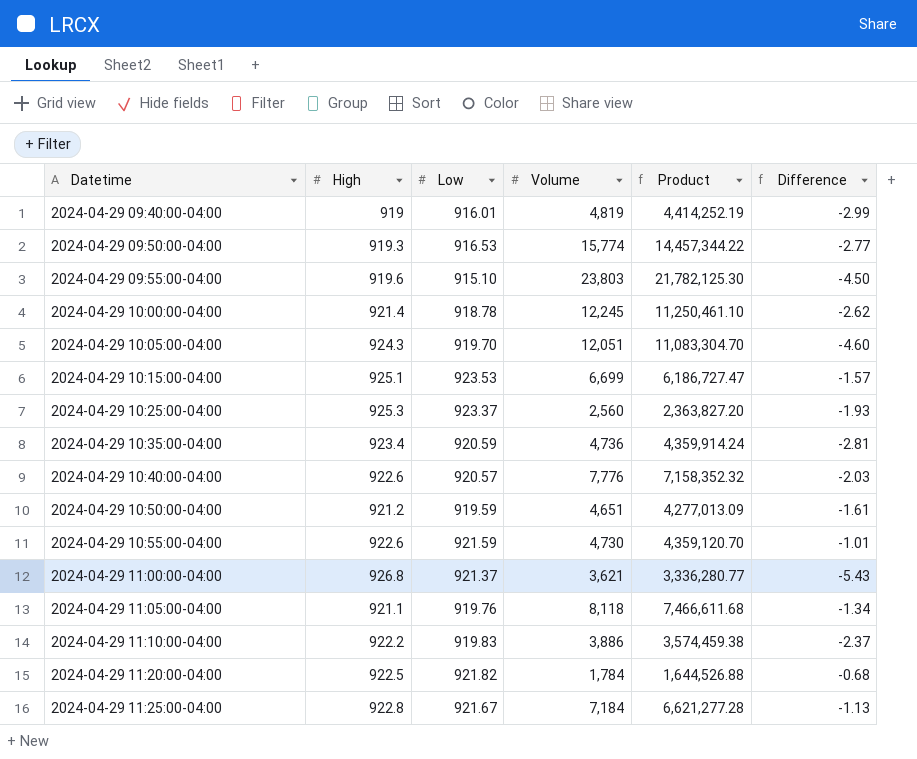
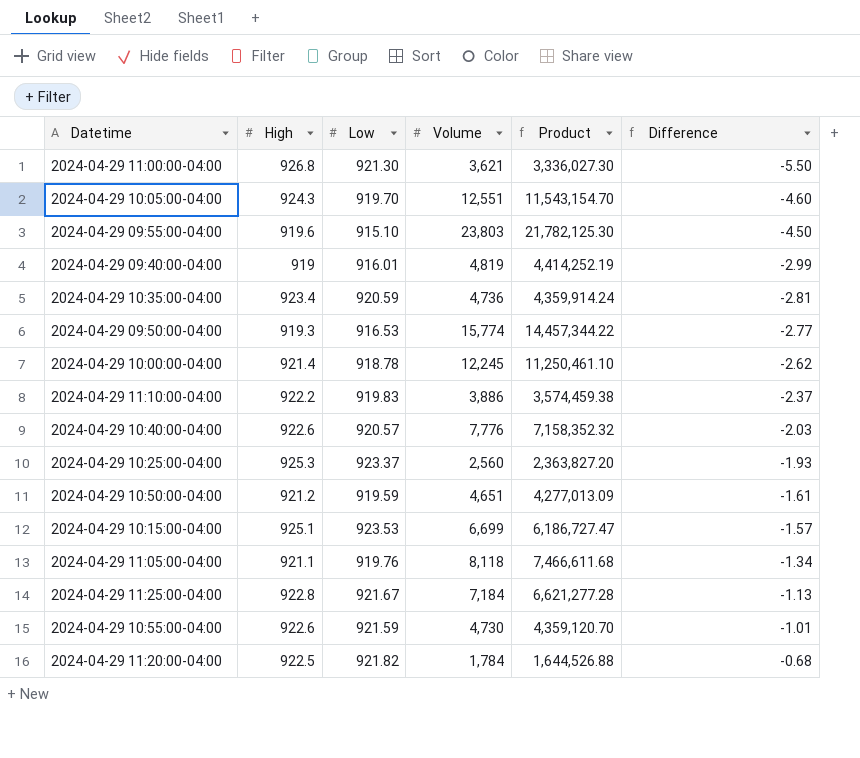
row order: Datetime ascending -> Difference ascending
2024-04-29 11:00:00-04:00 | Low: 921.37 -> 921.30
2024-04-29 11:00:00-04:00 | Product: 3,336,280.77 -> 3,336,027.30
2024-04-29 11:00:00-04:00 | Difference: -5.43 -> -5.50
2024-04-29 10:05:00-04:00 | Volume: 12,051 -> 12,551
2024-04-29 10:05:00-04:00 | Product: 11,083,304.70 -> 11,543,154.70

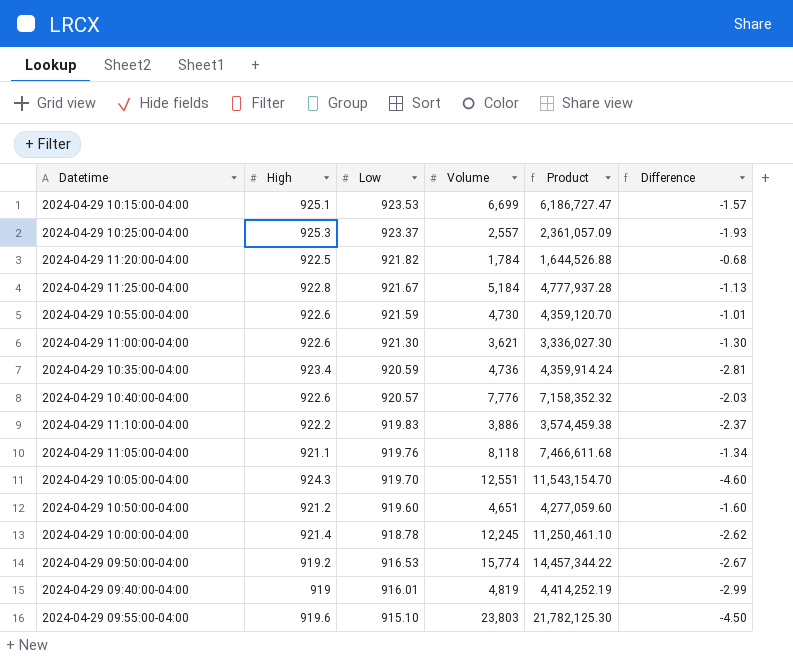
row order: Difference ascending -> Low descending
2024-04-29 10:25:00-04:00 | Volume: 2,560 -> 2,557
2024-04-29 10:25:00-04:00 | Product: 2,363,827.20 -> 2,361,057.09
2024-04-29 11:25:00-04:00 | Volume: 7,184 -> 5,184
2024-04-29 11:25:00-04:00 | Product: 6,621,277.28 -> 4,777,937.28
2024-04-29 11:00:00-04:00 | High: 926.8 -> 922.6
2024-04-29 11:00:00-04:00 | Difference: -5.50 -> -1.30
2024-04-29 10:50:00-04:00 | Low: 919.59 -> 919.60
2024-04-29 10:50:00-04:00 | Product: 4,277,013.09 -> 4,277,059.60
2024-04-29 10:50:00-04:00 | Difference: -1.61 -> -1.60
2024-04-29 09:50:00-04:00 | High: 919.3 -> 919.2
2024-04-29 09:50:00-04:00 | Difference: -2.77 -> -2.67

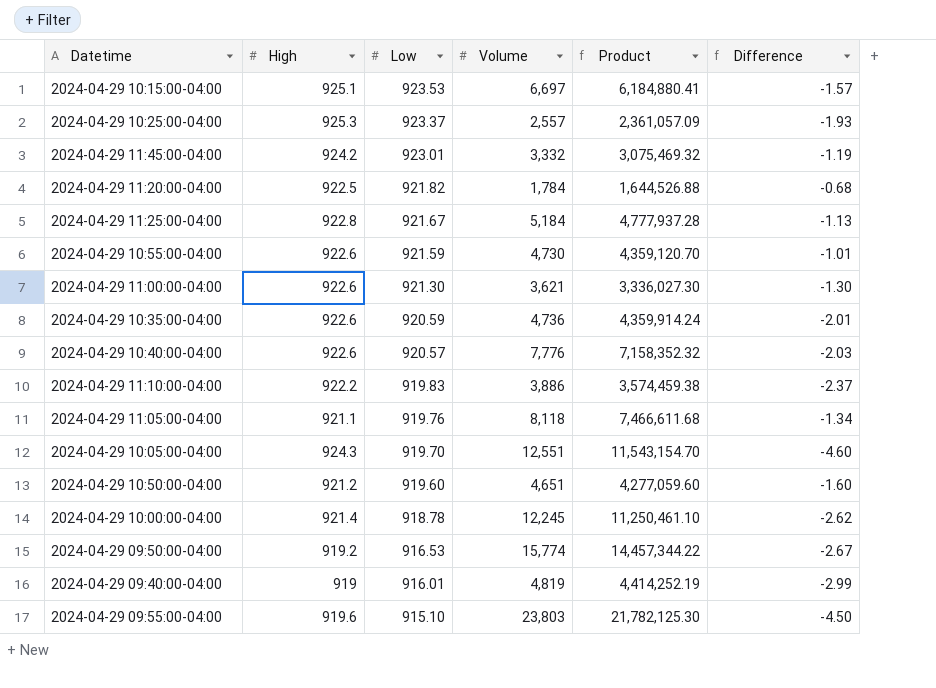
2024-04-29 10:15:00-04:00 | Volume: 6,699 -> 6,697
2024-04-29 10:15:00-04:00 | Product: 6,186,727.47 -> 6,184,880.41
row 2024-04-29 11:45:00-04:00: none -> 924.2 | 923.01 | 3,332 | 3,075,469.32 | -1.19
2024-04-29 10:35:00-04:00 | High: 923.4 -> 922.6
2024-04-29 10:35:00-04:00 | Difference: -2.81 -> -2.01

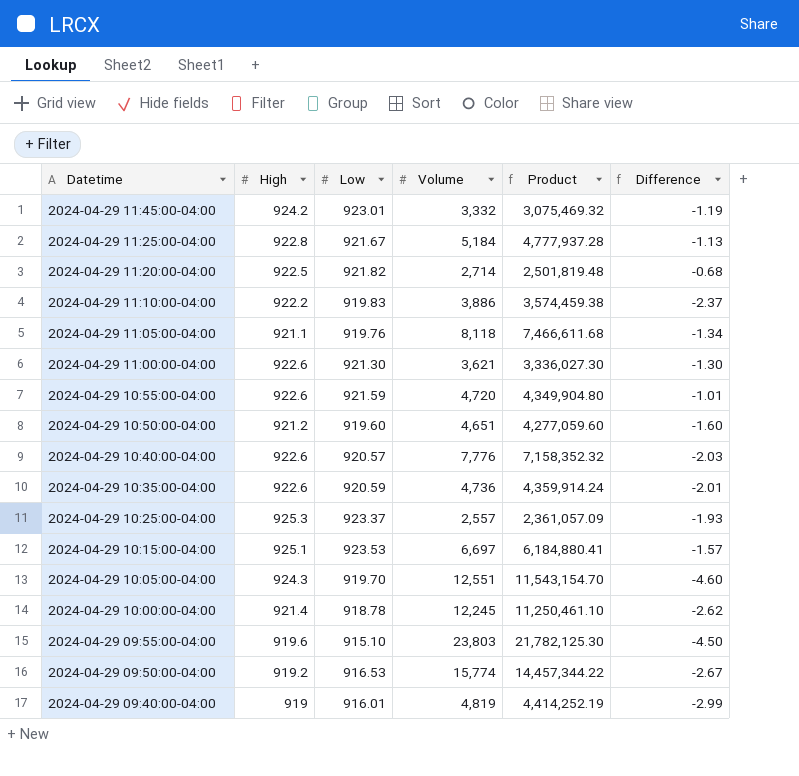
row order: Low descending -> Datetime descending
2024-04-29 11:20:00-04:00 | Volume: 1,784 -> 2,714
2024-04-29 11:20:00-04:00 | Product: 1,644,526.88 -> 2,501,819.48
2024-04-29 10:55:00-04:00 | Volume: 4,730 -> 4,720
2024-04-29 10:55:00-04:00 | Product: 4,359,120.70 -> 4,349,904.80

